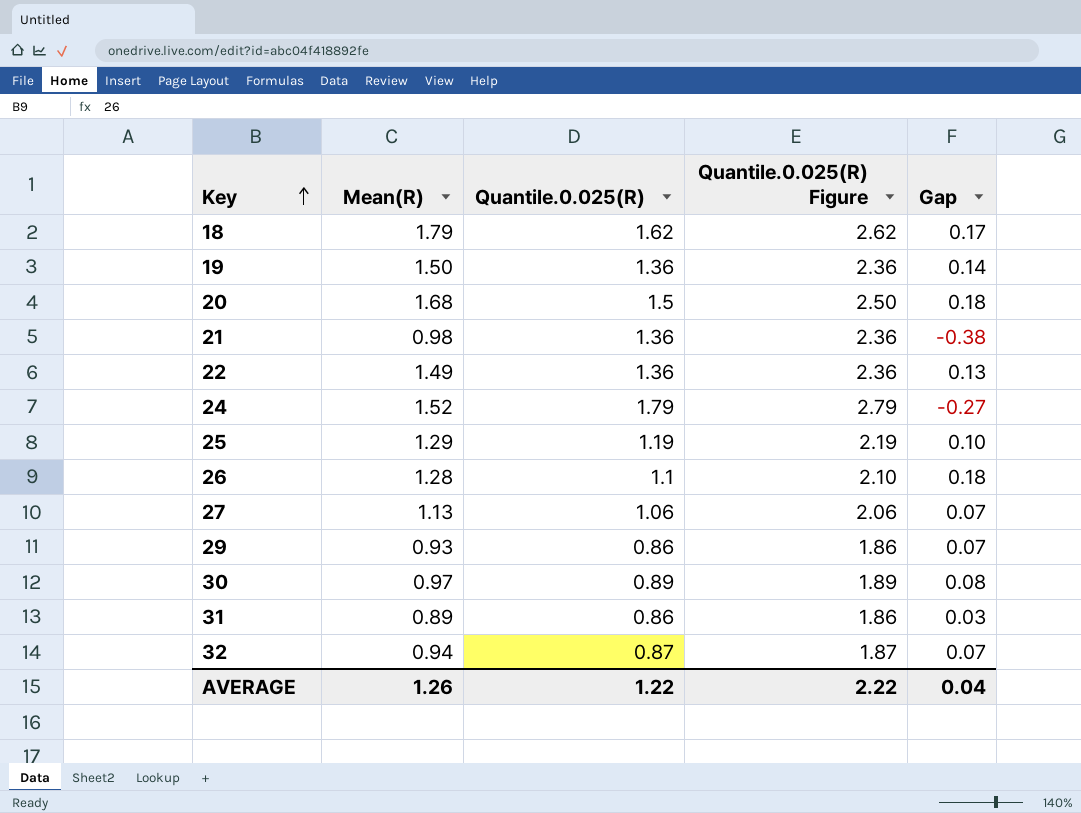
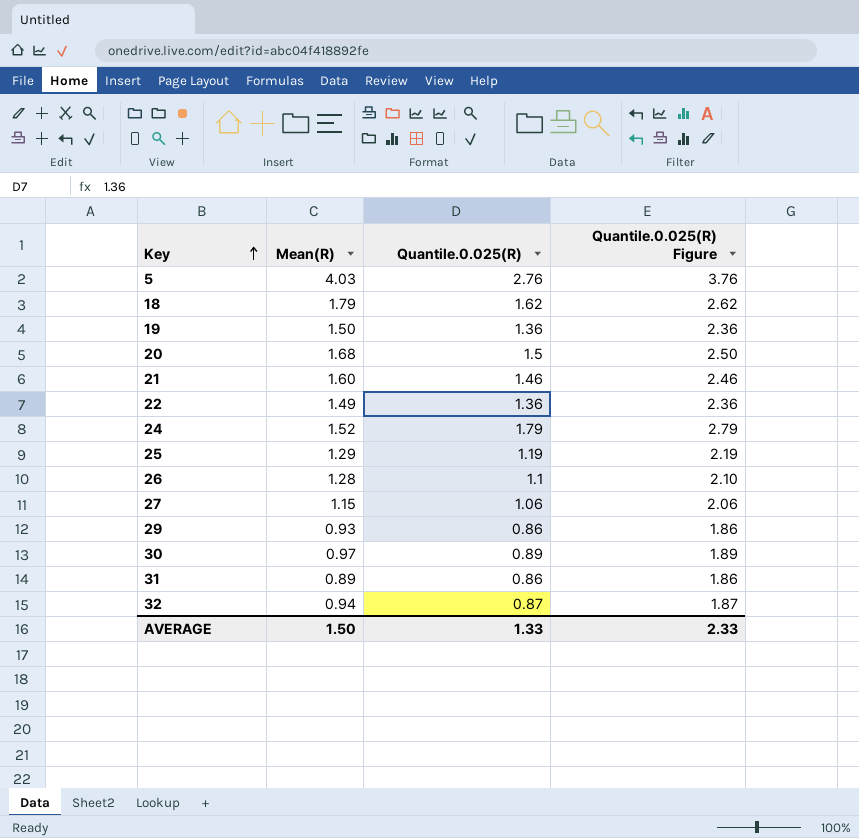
column Gap | formula: [Mean(R)] - [Quantile.0.025(R)] -> none
row 5: none -> 4.03 | 2.76 | 3.76
21 | Mean(R): 0.98 -> 1.60
21 | Quantile.0.025(R): 1.36 -> 1.46
21 | Quantile.0.025(R) Figure: 2.36 -> 2.46
27 | Mean(R): 1.13 -> 1.15
AVERAGE | Mean(R): 1.26 -> 1.50
AVERAGE | Quantile.0.025(R): 1.22 -> 1.33
AVERAGE | Quantile.0.025(R) Figure: 2.22 -> 2.33

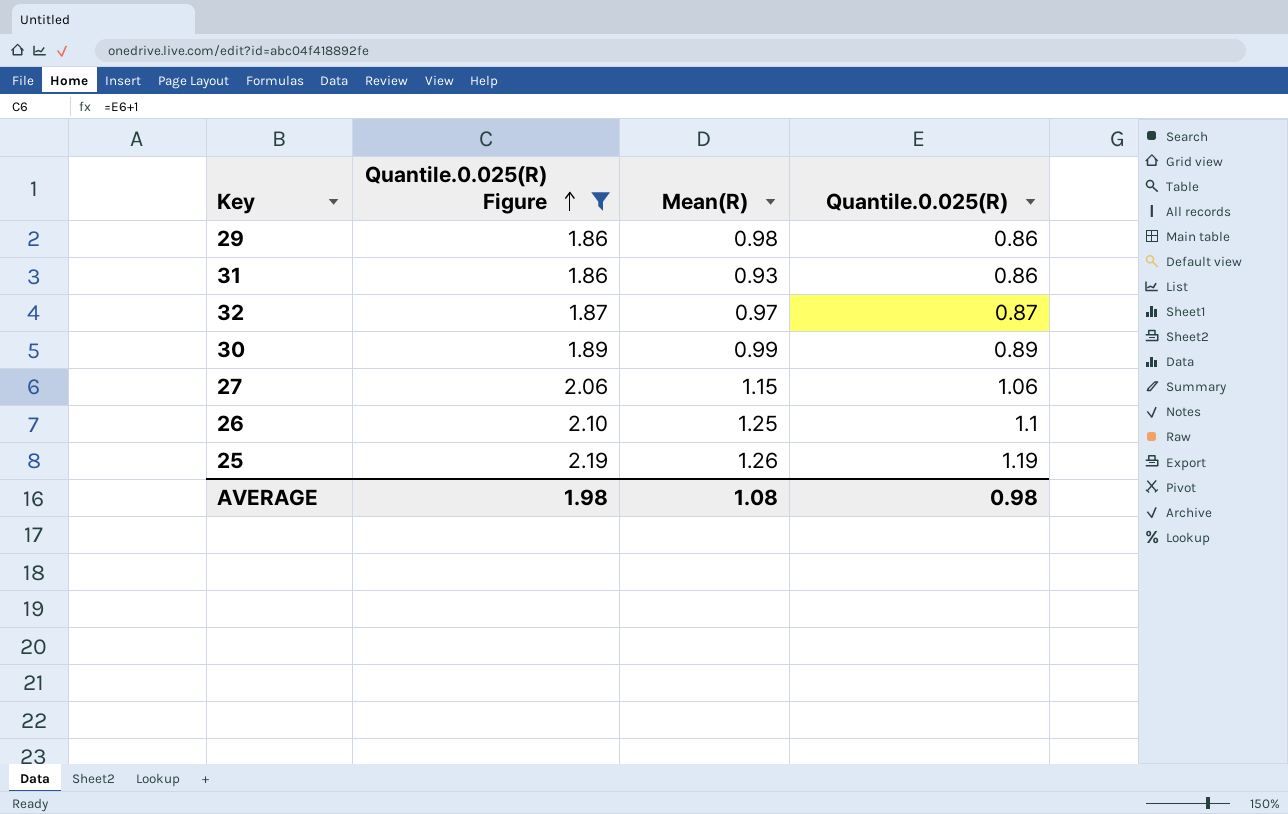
filter: none -> Quantile.0.025(R) Figure <= 2.19
row order: Key ascending -> Quantile.0.025(R) Figure ascending
column Quantile.0.025(R) Figure | position: 4 -> 2
29 | Mean(R): 0.93 -> 0.98
31 | Mean(R): 0.89 -> 0.93
32 | Mean(R): 0.94 -> 0.97
30 | Mean(R): 0.97 -> 0.99
26 | Mean(R): 1.28 -> 1.25
25 | Mean(R): 1.29 -> 1.26
AVERAGE | Quantile.0.025(R) Figure: 2.33 -> 1.98
AVERAGE | Mean(R): 1.50 -> 1.08
AVERAGE | Quantile.0.025(R): 1.33 -> 0.98

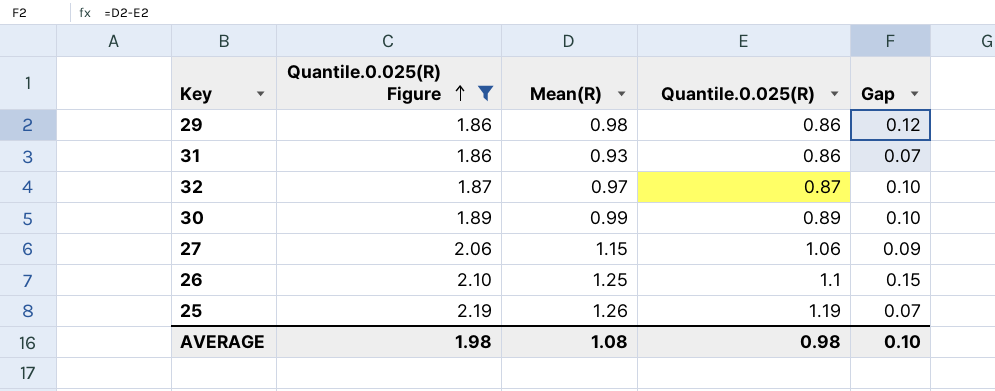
column Gap | formula: none -> [Mean(R)] - [Quantile.0.025(R)]

